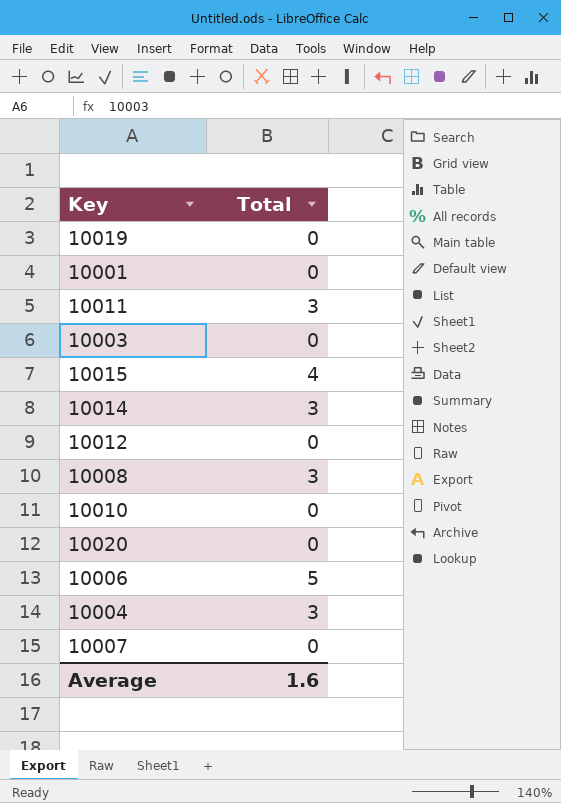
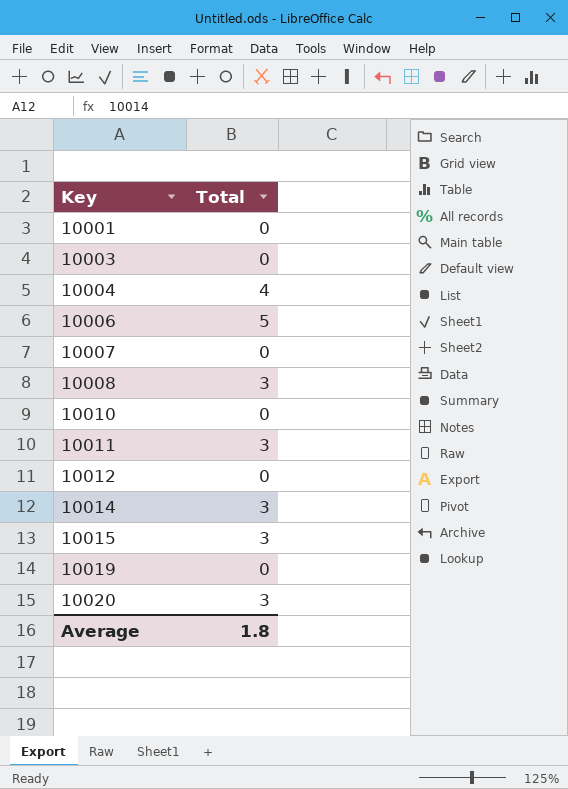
row order: none -> Key ascending
10004 | Total: 3 -> 4
10015 | Total: 4 -> 3
10020 | Total: 0 -> 3
Average | Total: 1.6 -> 1.8

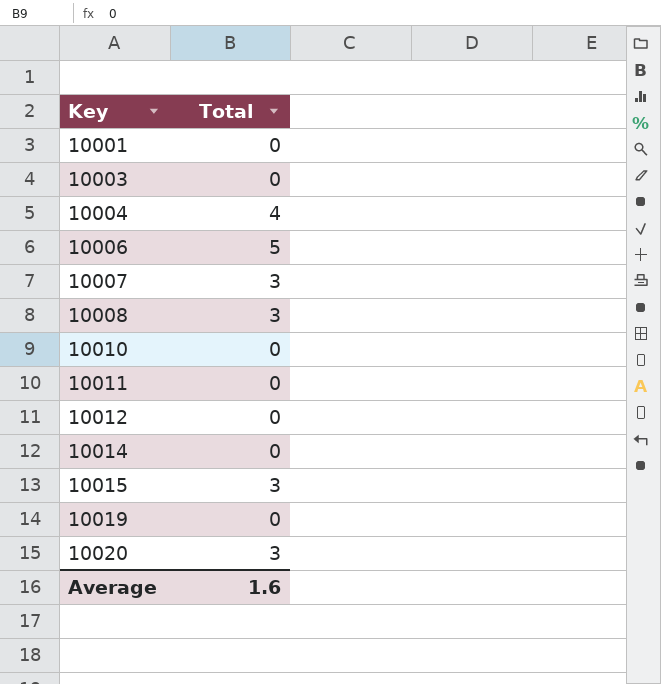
10007 | Total: 0 -> 3
10011 | Total: 3 -> 0
10014 | Total: 3 -> 0
Average | Total: 1.8 -> 1.6

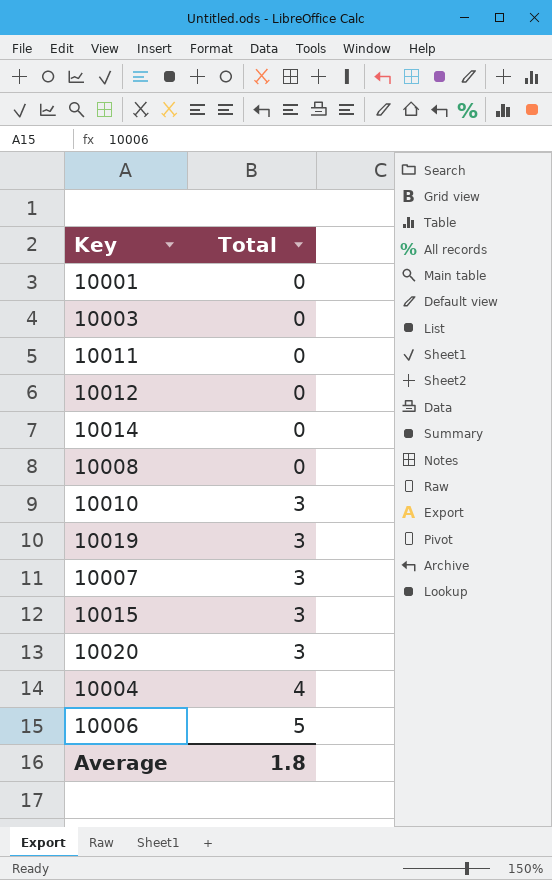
row order: Key ascending -> Total ascending
10008 | Total: 3 -> 0
10010 | Total: 0 -> 3
10019 | Total: 0 -> 3
Average | Total: 1.6 -> 1.8

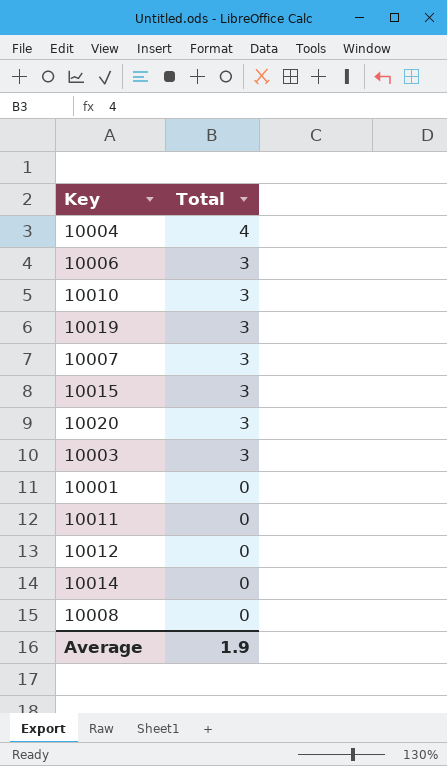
row order: Total ascending -> Total descending
10006 | Total: 5 -> 3
10003 | Total: 0 -> 3
Average | Total: 1.8 -> 1.9

